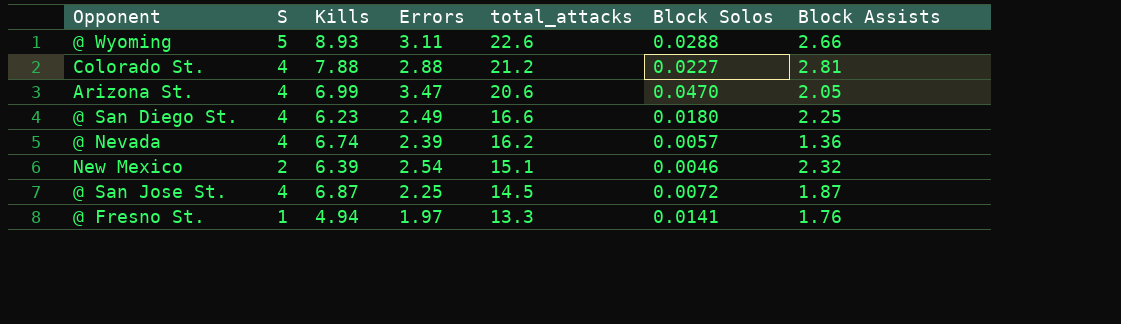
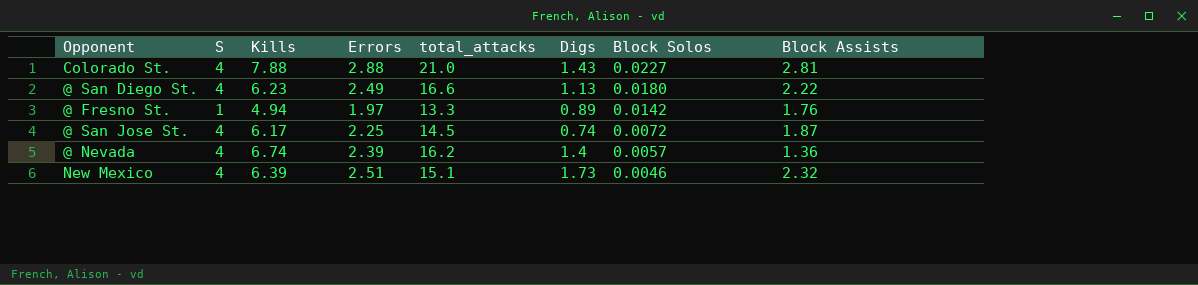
row order: total_attacks descending -> Block Solos descending
column Digs | position: none -> 6
row @ Wyoming: 5 | 8.93 | 3.11 | 22.6 | 0.0288 | 2.66 -> none
row Arizona St.: 4 | 6.99 | 3.47 | 20.6 | 0.0470 | 2.05 -> none
Colorado St. | total_attacks: 21.2 -> 21.0
@ San Diego St. | Block Assists: 2.25 -> 2.22
@ Fresno St. | Block Solos: 0.0141 -> 0.0142
@ San Jose St. | Kills: 6.87 -> 6.17
New Mexico | S: 2 -> 4
New Mexico | Errors: 2.54 -> 2.51

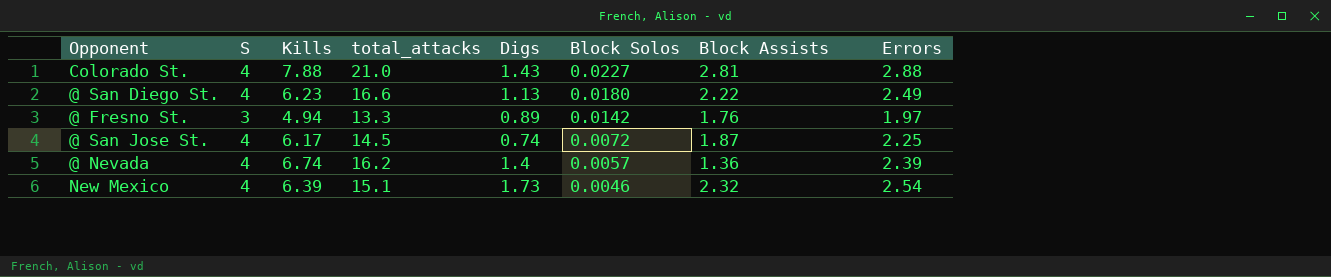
column Errors | position: 4 -> 8
@ Fresno St. | S: 1 -> 3
New Mexico | Errors: 2.51 -> 2.54

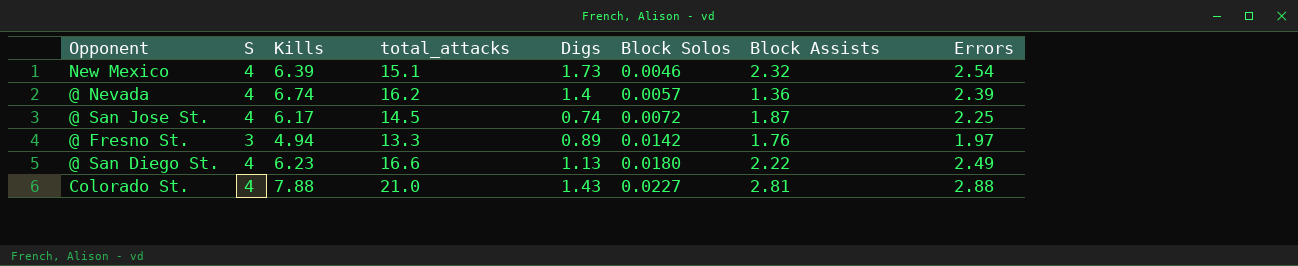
row order: Block Solos descending -> Block Solos ascending

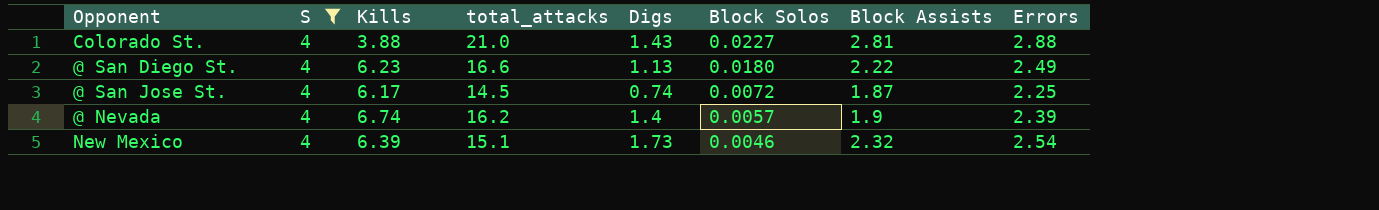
filter: none -> S = 4
row order: Block Solos ascending -> Block Solos descending
Colorado St. | Kills: 7.88 -> 3.88
@ Nevada | Block Assists: 1.36 -> 1.9

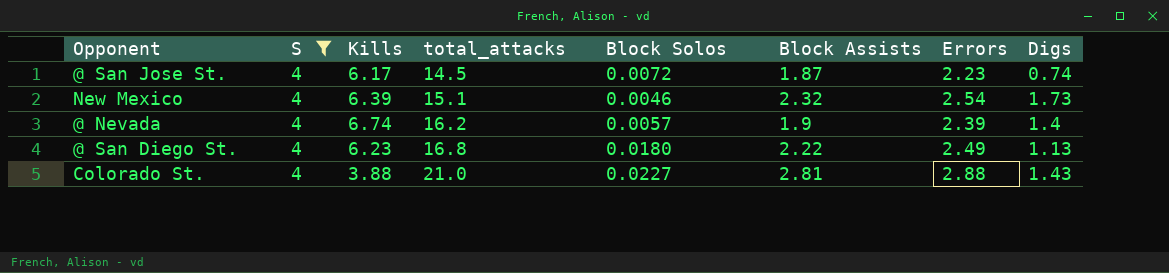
row order: Block Solos descending -> total_attacks ascending
column Digs | position: 5 -> 8
@ San Jose St. | Errors: 2.25 -> 2.23
@ San Diego St. | total_attacks: 16.6 -> 16.8

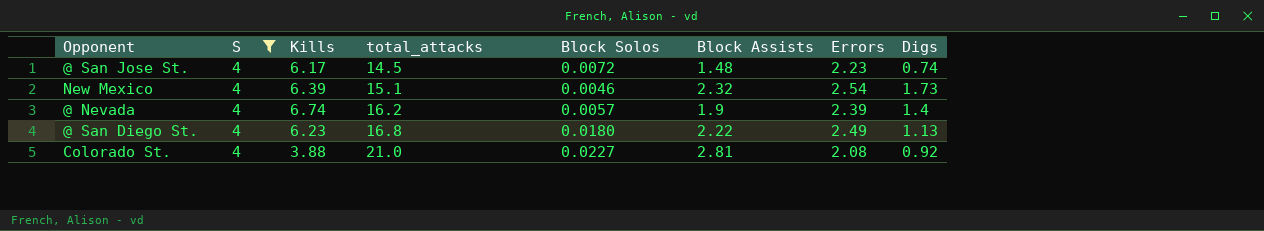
@ San Jose St. | Block Assists: 1.87 -> 1.48
Colorado St. | Errors: 2.88 -> 2.08
Colorado St. | Digs: 1.43 -> 0.92

